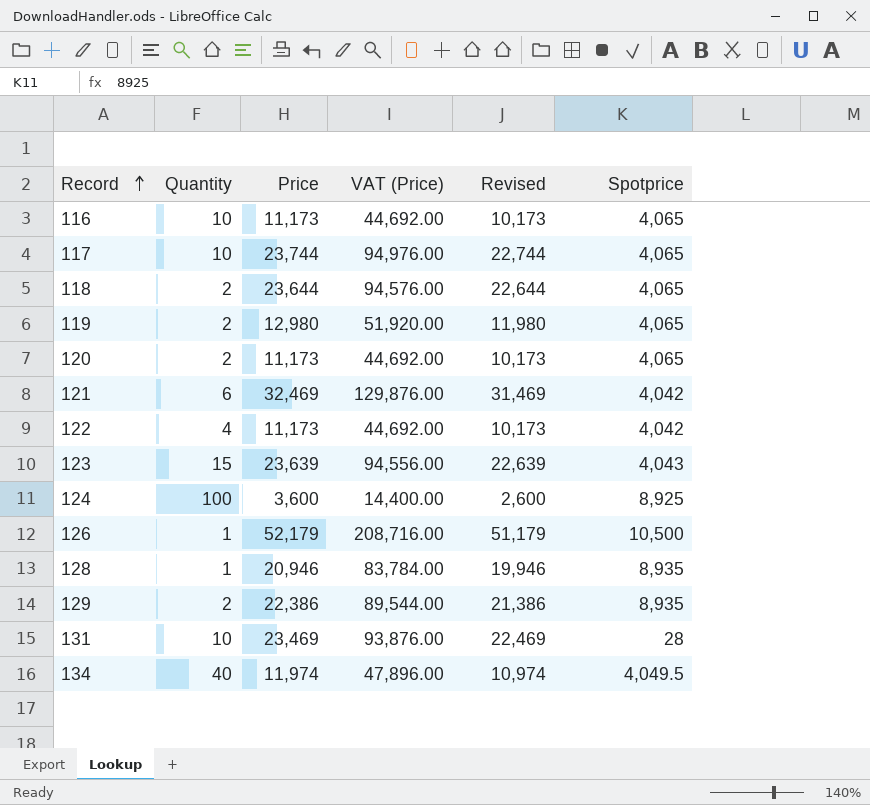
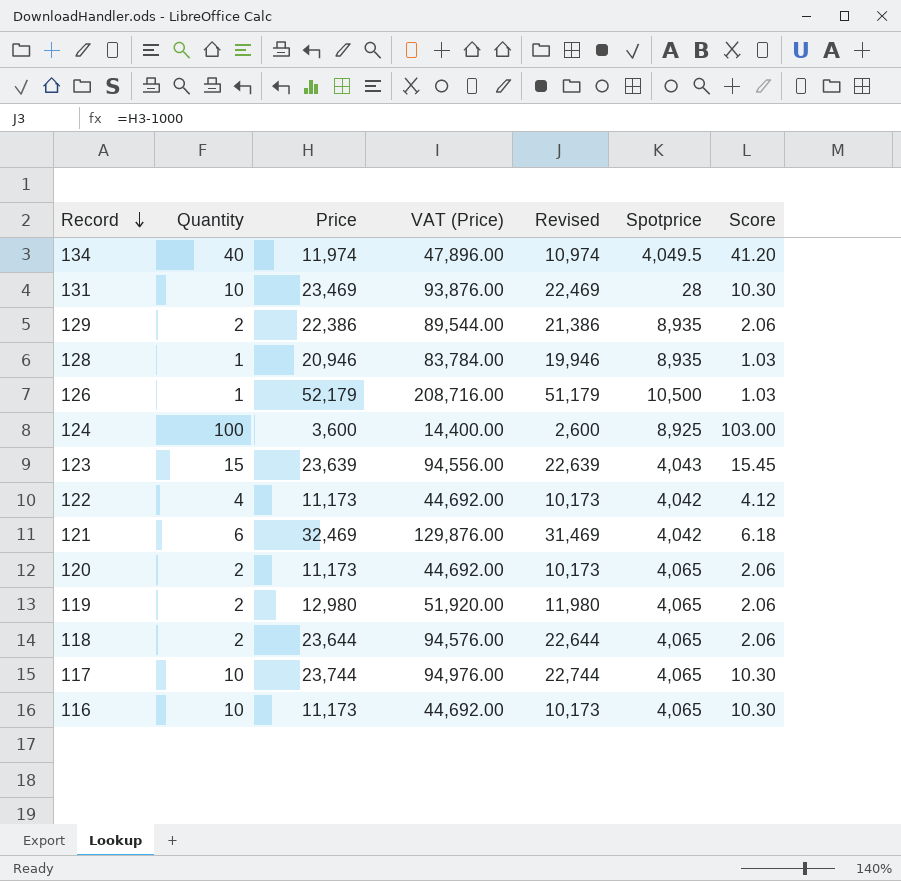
row order: Record ascending -> Record descending
column Score | formula: none -> [Quantity] * 1.03

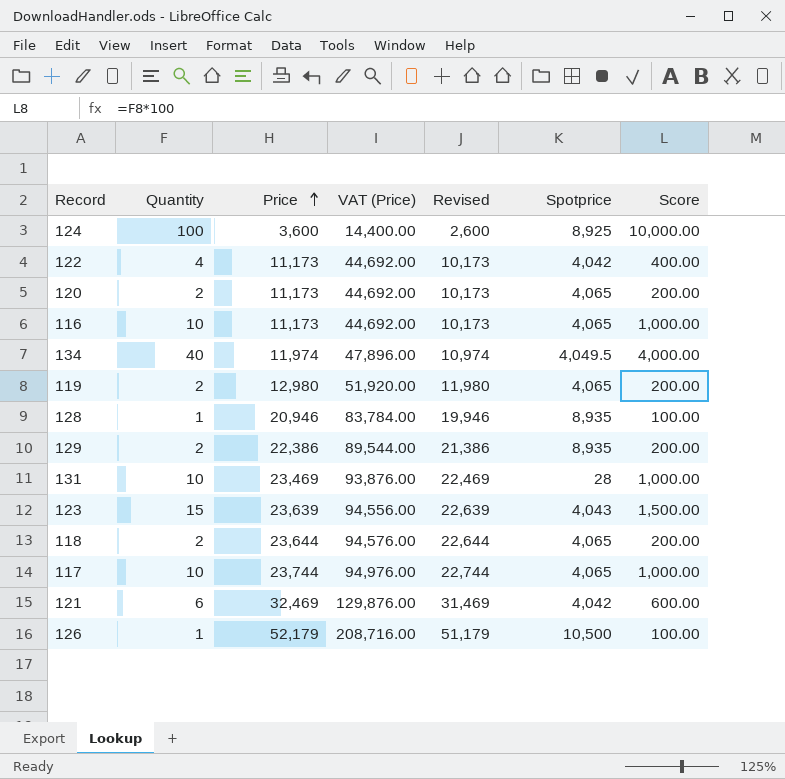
row order: Record descending -> Price ascending
column Score | formula: [Quantity] * 1.03 -> [Quantity] * 100

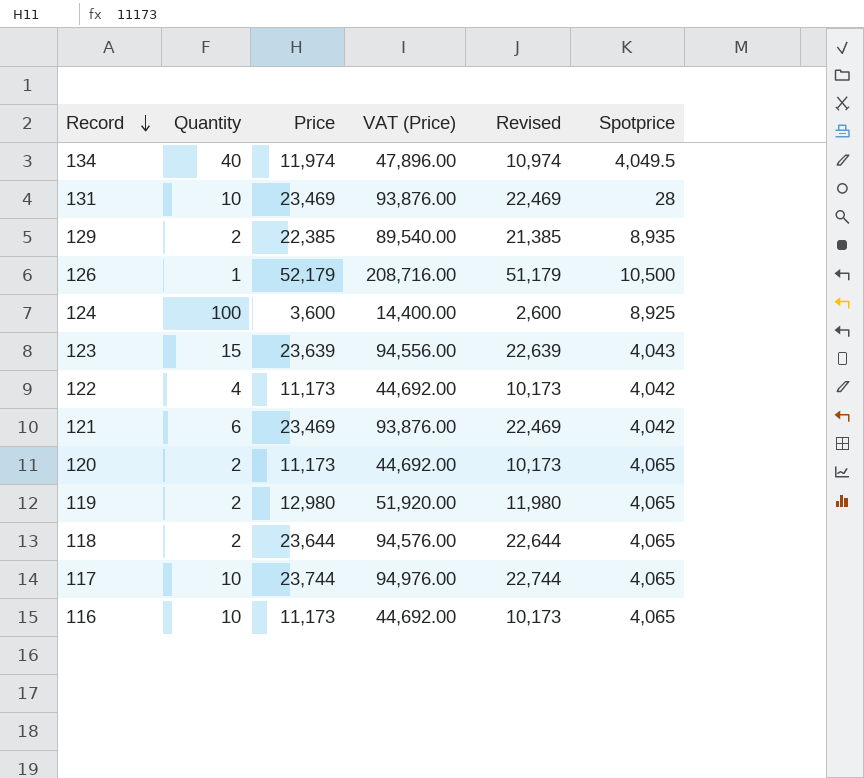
row order: Price ascending -> Record descending
column Score | formula: [Quantity] * 100 -> none
row 128: 1 | 20,946 | 83,784.00 | 19,946 | 8,935 | 100.00 -> none
129 | Price: 22,386 -> 22,385
129 | VAT (Price): 89,544.00 -> 89,540.00
129 | Revised: 21,386 -> 21,385
121 | Price: 32,469 -> 23,469
121 | VAT (Price): 129,876.00 -> 93,876.00
121 | Revised: 31,469 -> 22,469

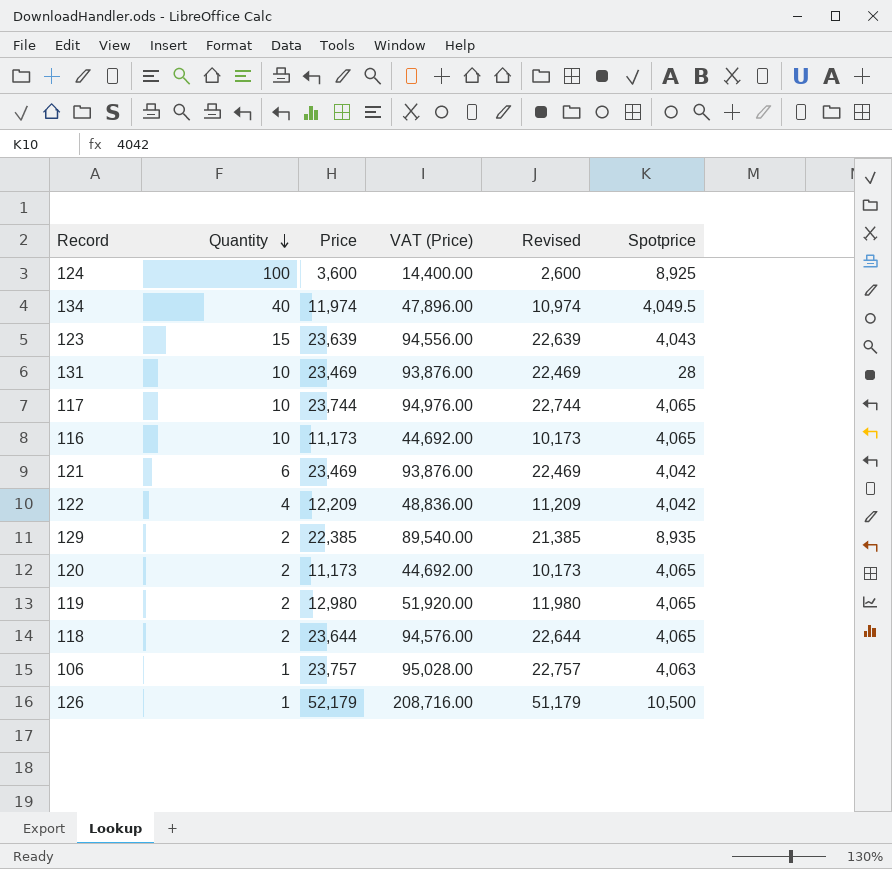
row order: Record descending -> Quantity descending
122 | Price: 11,173 -> 12,209
122 | VAT (Price): 44,692.00 -> 48,836.00
122 | Revised: 10,173 -> 11,209
row 106: none -> 1 | 23,757 | 95,028.00 | 22,757 | 4,063

